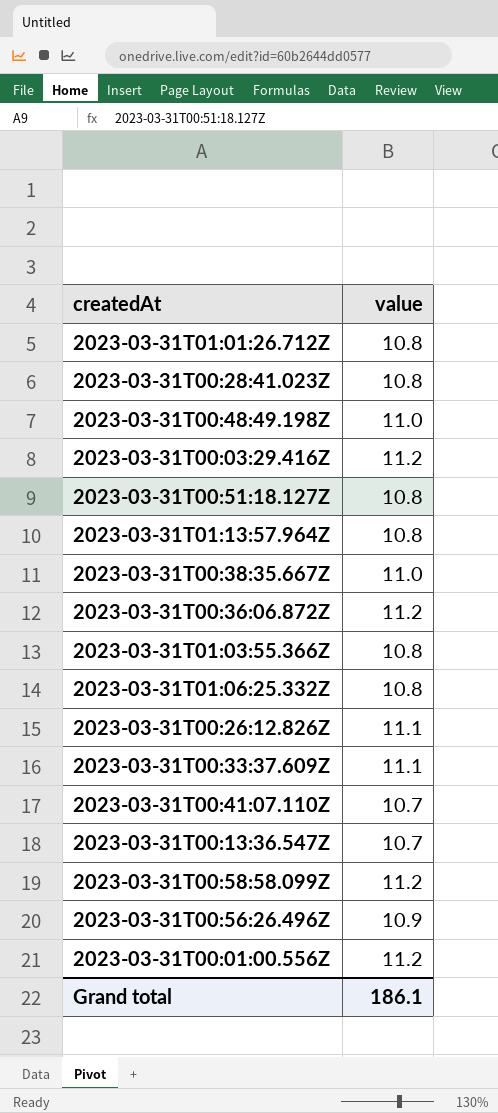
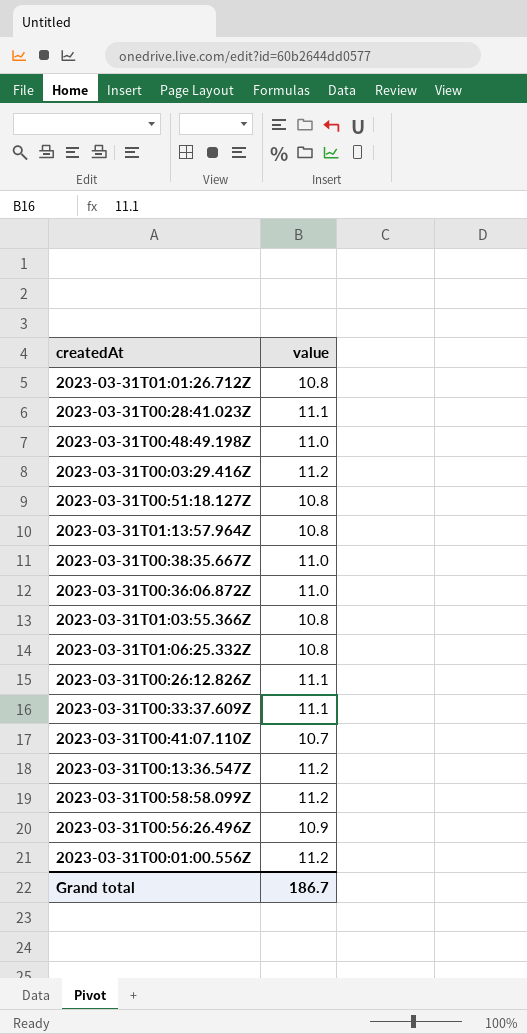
2023-03-31T00:28:41.023Z | value: 10.8 -> 11.1
2023-03-31T00:36:06.872Z | value: 11.2 -> 11.0
2023-03-31T00:13:36.547Z | value: 10.7 -> 11.2
Grand total | value: 186.1 -> 186.7

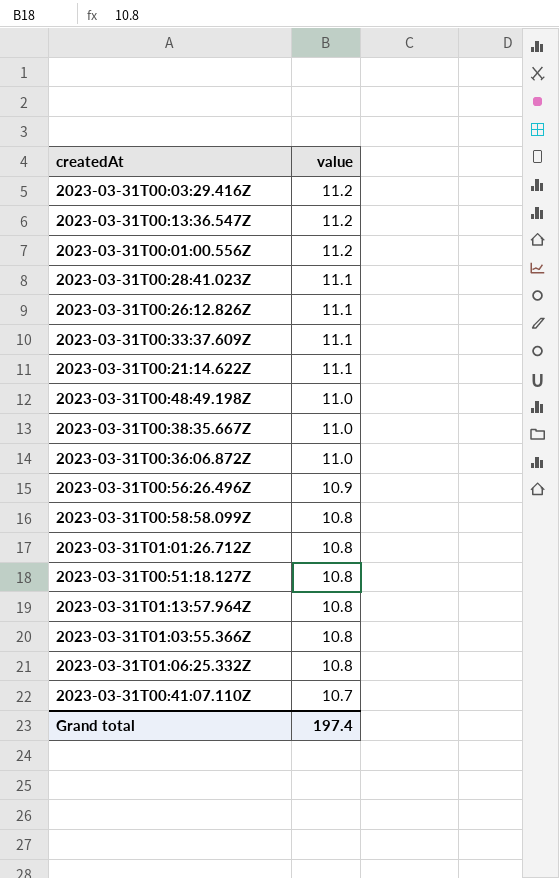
row order: none -> value descending
row 2023-03-31T00:21:14.622Z: none -> 11.1
2023-03-31T00:58:58.099Z | value: 11.2 -> 10.8
Grand total | value: 186.7 -> 197.4

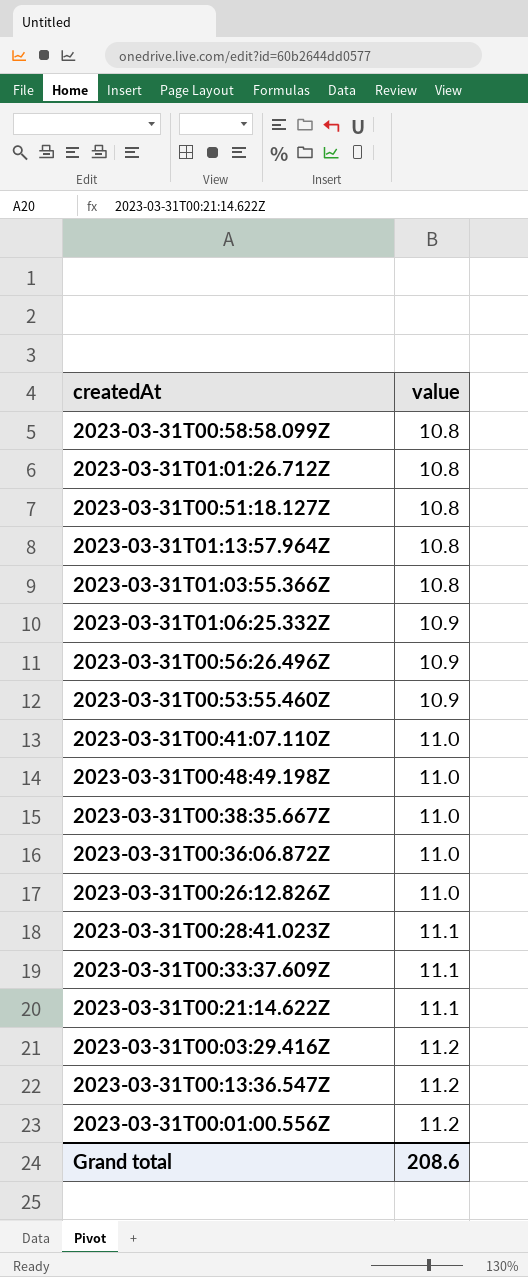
row order: value descending -> value ascending
2023-03-31T01:06:25.332Z | value: 10.8 -> 10.9
row 2023-03-31T00:53:55.460Z: none -> 10.9
2023-03-31T00:41:07.110Z | value: 10.7 -> 11.0
2023-03-31T00:26:12.826Z | value: 11.1 -> 11.0
Grand total | value: 197.4 -> 208.6

